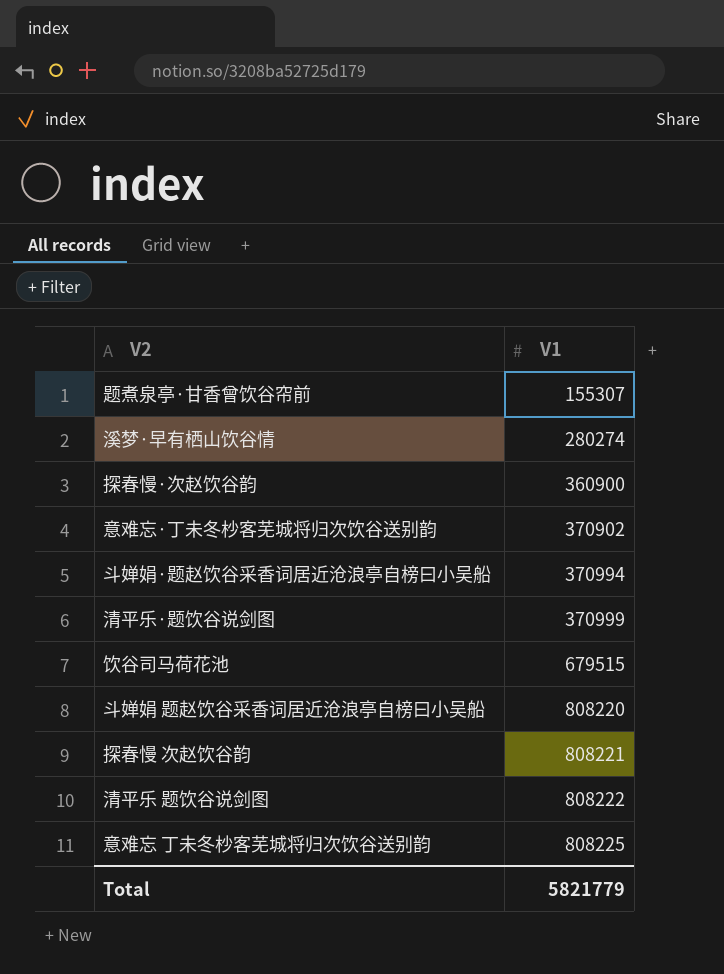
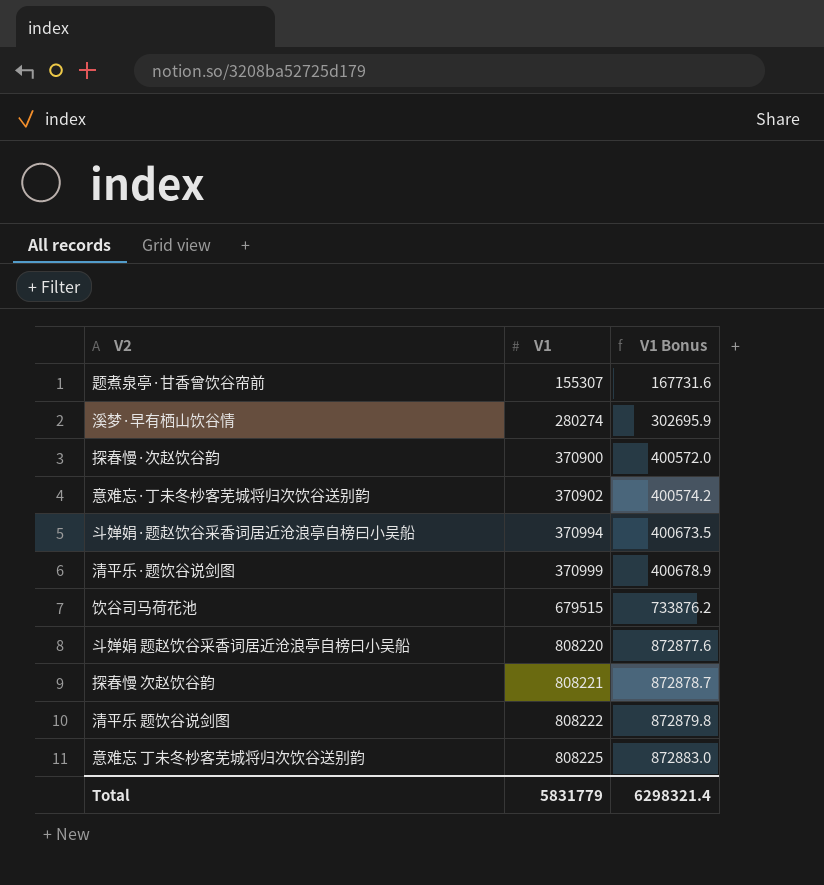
column V1 Bonus | formula: none -> [V1] * 1.08
探春慢·次赵饮谷韵 | V1: 360900 -> 370900
Total | V1: 5821779 -> 5831779

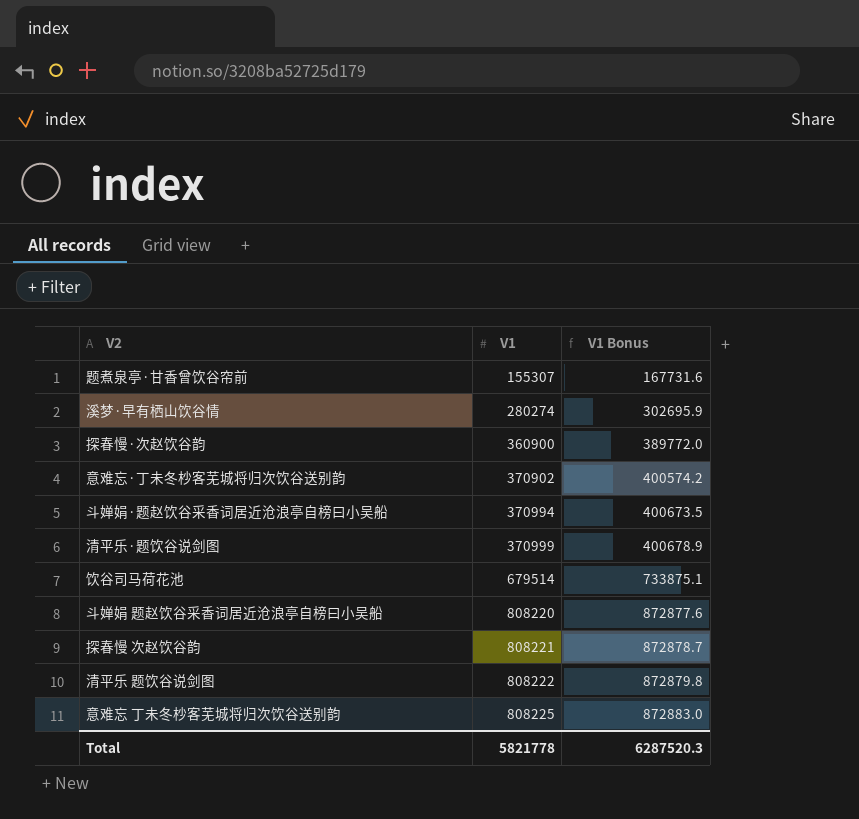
探春慢·次赵饮谷韵 | V1: 370900 -> 360900
探春慢·次赵饮谷韵 | V1 Bonus: 400572.0 -> 389772.0
饮谷司马荷花池 | V1: 679515 -> 679514
饮谷司马荷花池 | V1 Bonus: 733876.2 -> 733875.1
Total | V1: 5831779 -> 5821778
Total | V1 Bonus: 6298321.4 -> 6287520.3

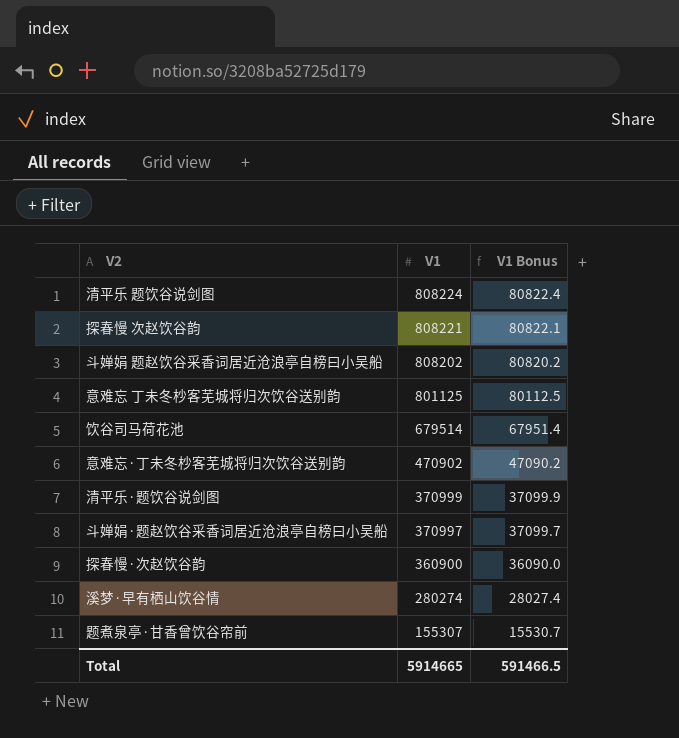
row order: V1 ascending -> V1 descending
column V1 Bonus | formula: [V1] * 1.08 -> [V1] * 0.1
清平乐 题饮谷说剑图 | V1: 808222 -> 808224
斗婵娟 题赵饮谷采香词居近沧浪亭自榜曰小吴船 | V1: 808220 -> 808202
意难忘 丁未冬杪客芜城将归次饮谷送别韵 | V1: 808225 -> 801125
意难忘·丁未冬杪客芜城将归次饮谷送别韵 | V1: 370902 -> 470902
斗婵娟·题赵饮谷采香词居近沧浪亭自榜曰小吴船 | V1: 370994 -> 370997
Total | V1: 5821778 -> 5914665
Total | V1 Bonus: 6287520.3 -> 591466.5

